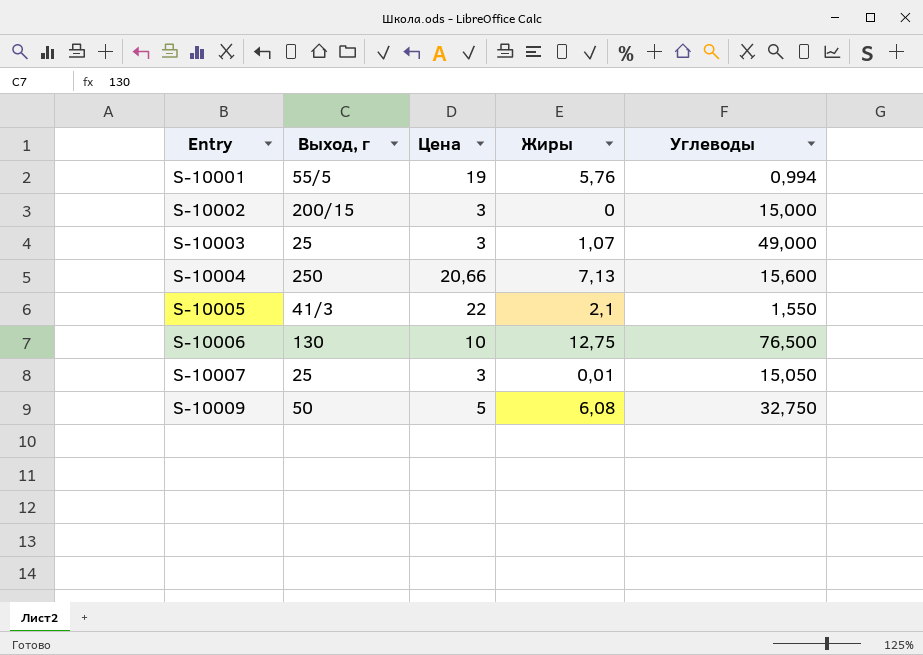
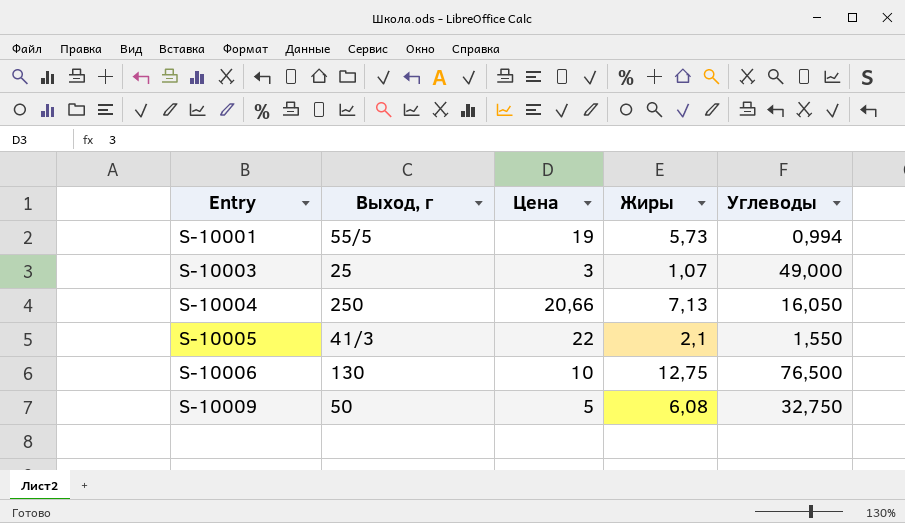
row S-10002: 200/15 | 3 | 0 | 15,000 -> none
row S-10007: 25 | 3 | 0,01 | 15,050 -> none
S-10001 | Жиры: 5,76 -> 5,73
S-10004 | Углеводы: 15,600 -> 16,050

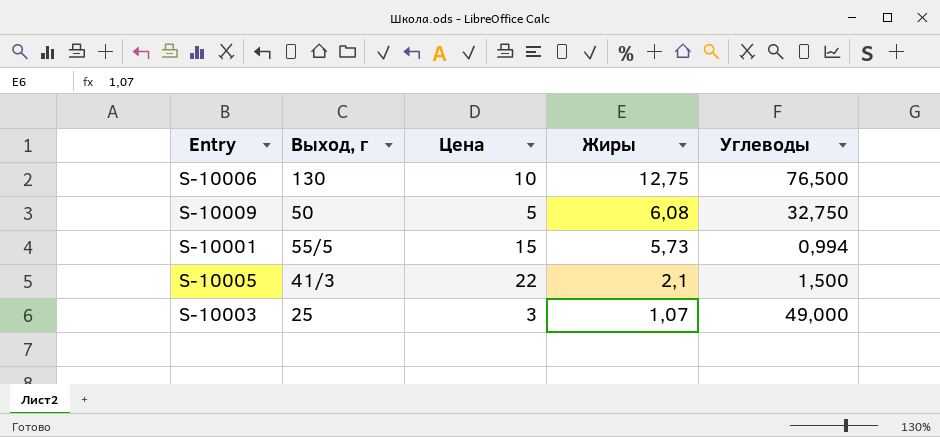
row order: Entry ascending -> Жиры descending
row S-10004: 250 | 20,66 | 7,13 | 16,050 -> none
S-10001 | Цена: 19 -> 15
S-10005 | Углеводы: 1,550 -> 1,500

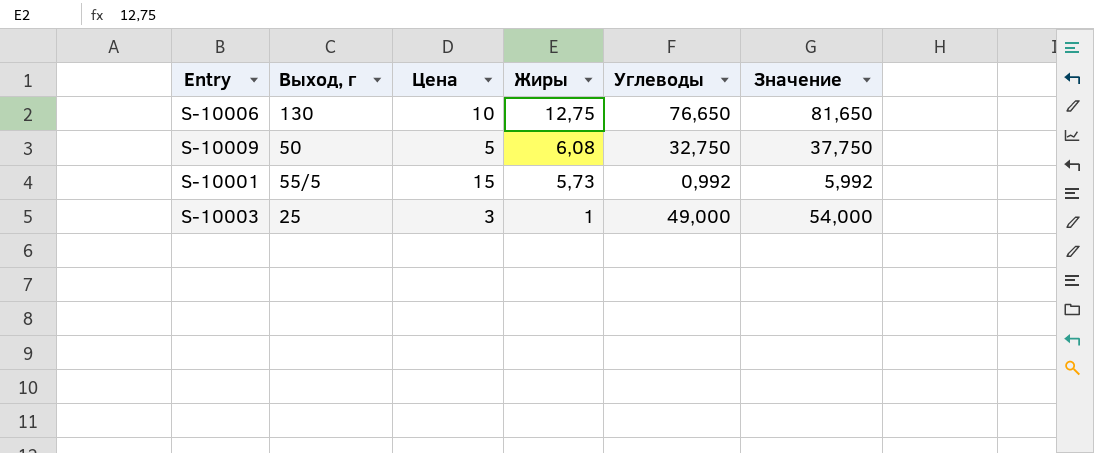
column Значение | formula: none -> [Углеводы] + 5
row S-10005: 41/3 | 22 | 2,1 | 1,500 -> none
S-10006 | Углеводы: 76,500 -> 76,650
S-10001 | Углеводы: 0,994 -> 0,992
S-10003 | Жиры: 1,07 -> 1

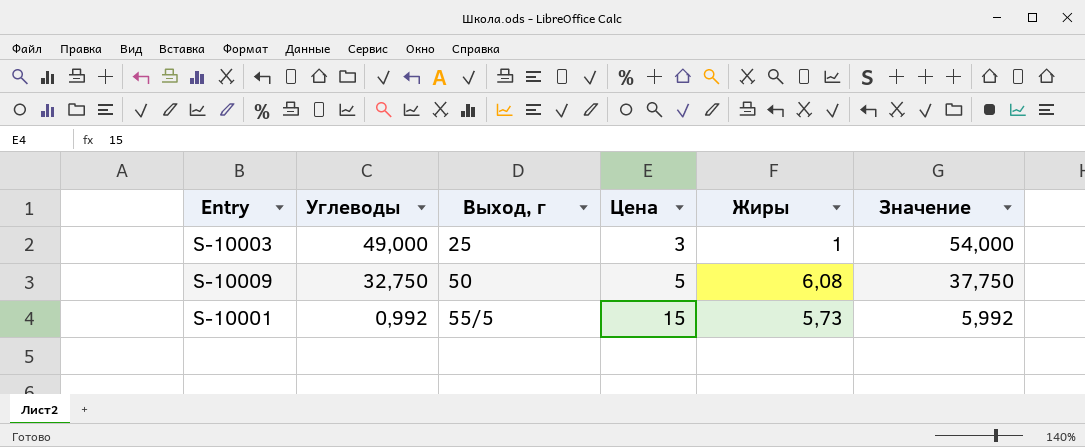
row order: Жиры descending -> Углеводы descending
column Углеводы | position: 5 -> 2
row S-10006: 130 | 10 | 12,75 | 76,650 | 81,650 -> none

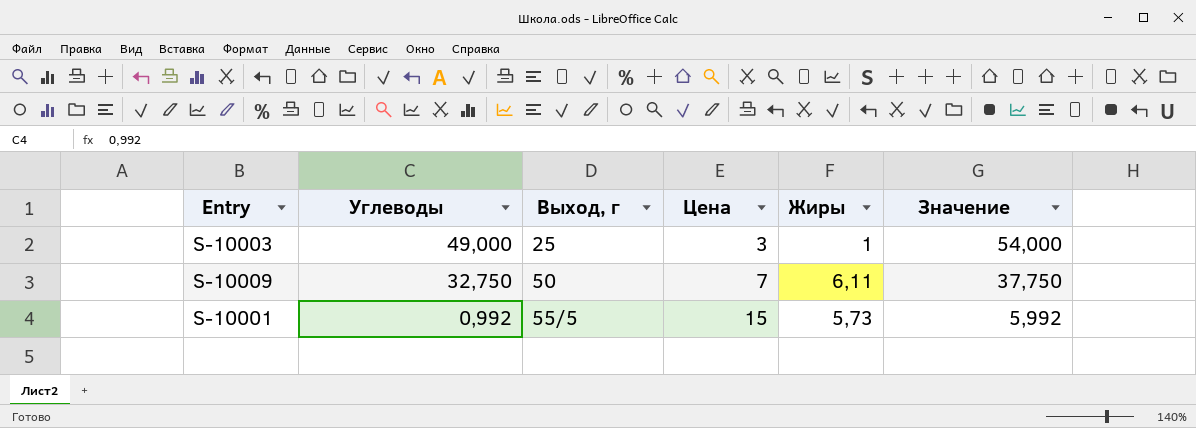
S-10009 | Цена: 5 -> 7
S-10009 | Жиры: 6,08 -> 6,11

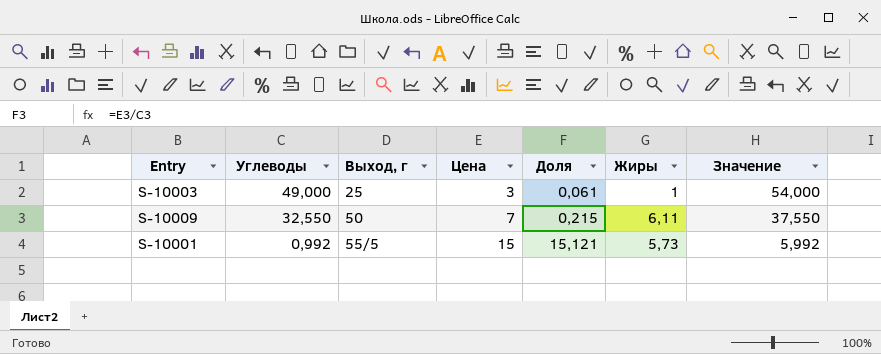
column Доля | formula: none -> [Цена] / [Углеводы]
S-10009 | Углеводы: 32,750 -> 32,550
S-10009 | Значение: 37,750 -> 37,550

